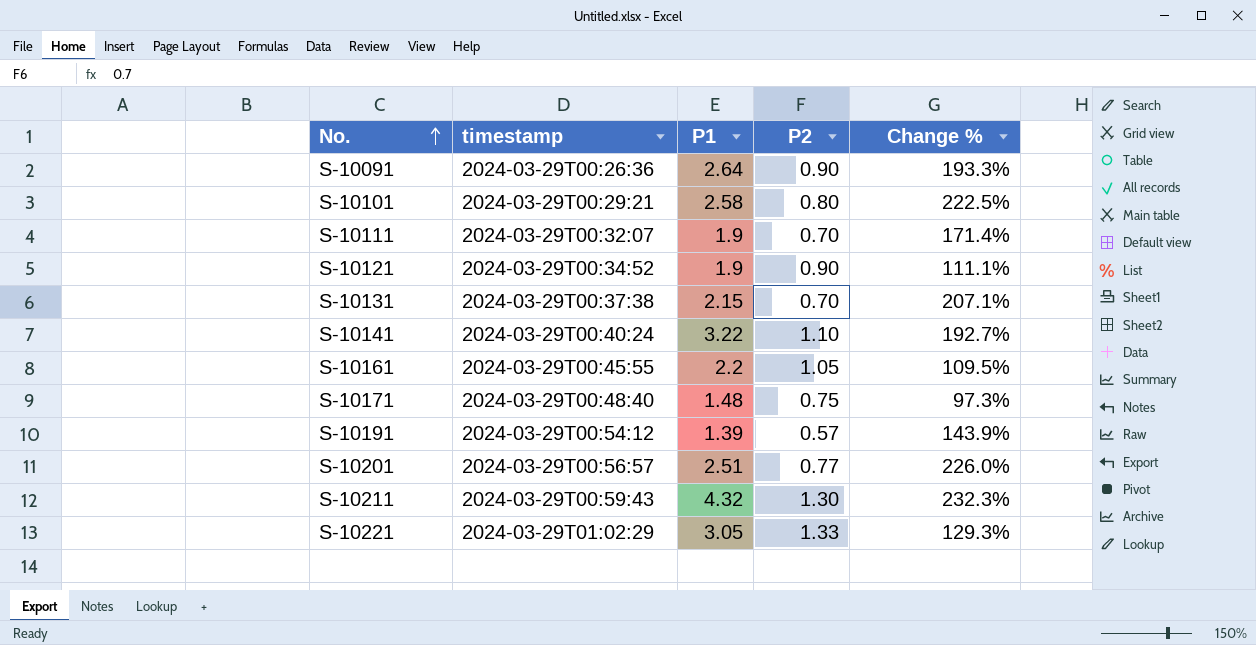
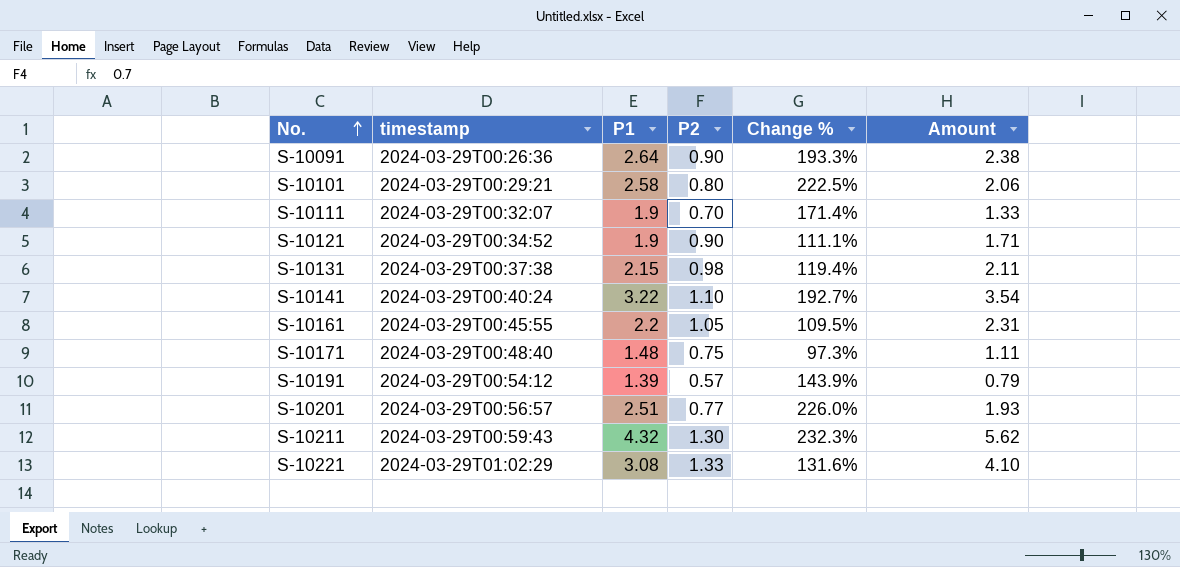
column Amount | formula: none -> [P1] * [P2]
S-10131 | P2: 0.70 -> 0.98
S-10131 | Change %: 207.1% -> 119.4%
S-10221 | P1: 3.05 -> 3.08
S-10221 | Change %: 129.3% -> 131.6%

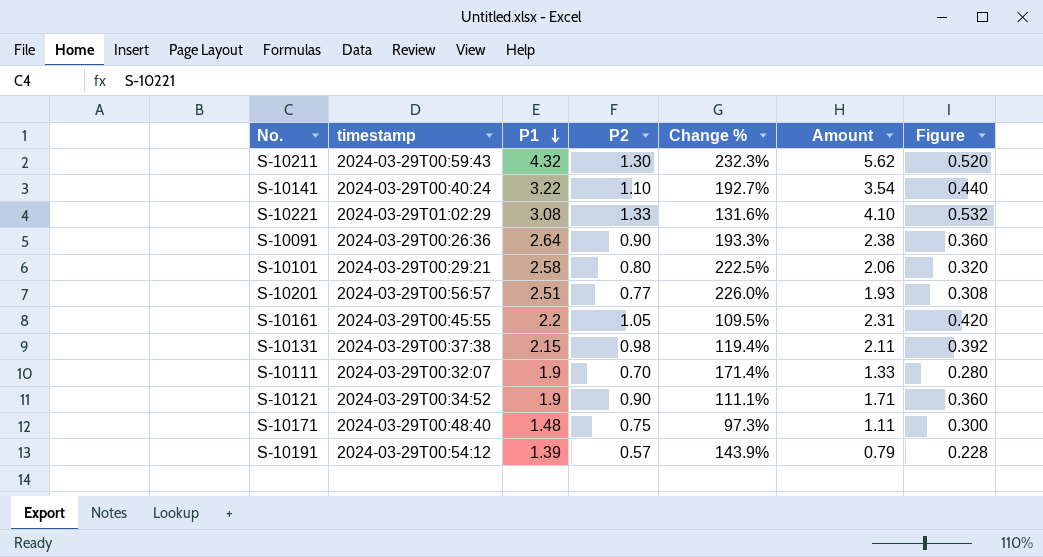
row order: No. ascending -> P1 descending
column Figure | formula: none -> [P2] * 0.4

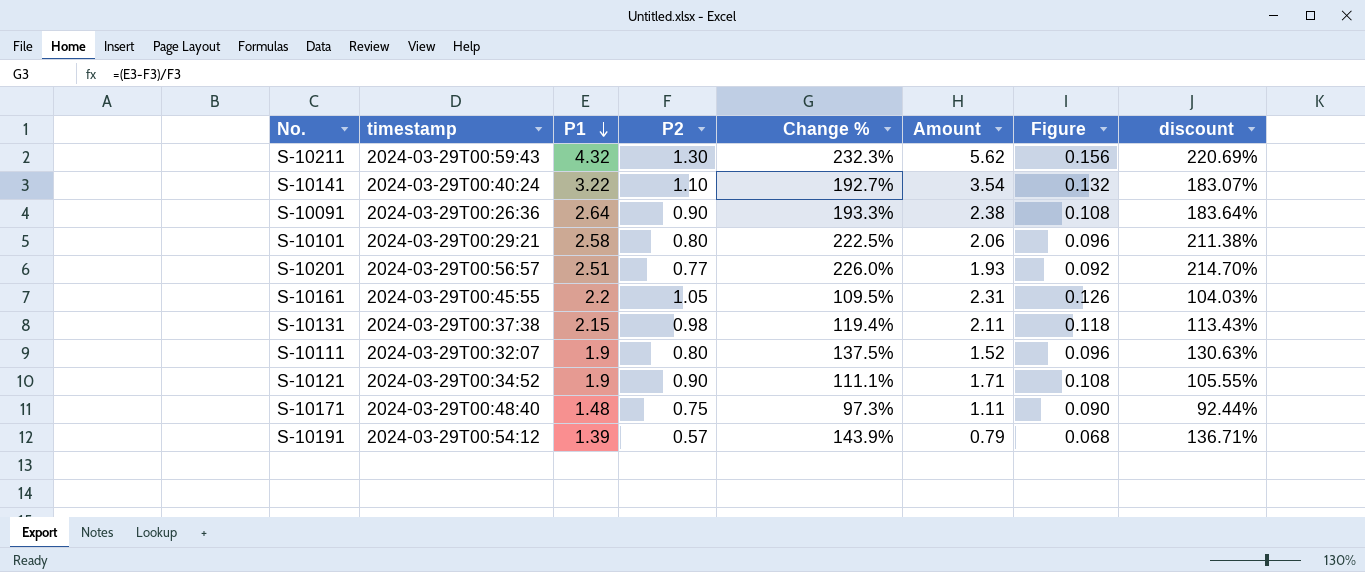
column Figure | formula: [P2] * 0.4 -> [P2] * 0.12
column discount | formula: none -> [Change %] * 0.95
row S-10221: 2024-03-29T01:02:29 | 3.08 | 1.33 | 131.6% | 4.10 | 0.532 -> none
S-10111 | P2: 0.70 -> 0.80
S-10111 | Change %: 171.4% -> 137.5%
S-10111 | Amount: 1.33 -> 1.52

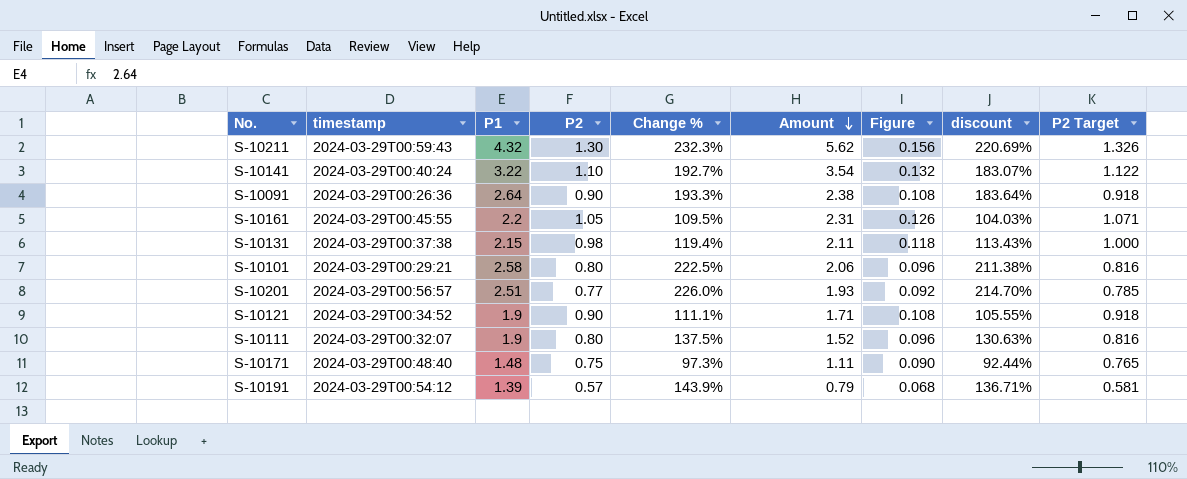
row order: P1 descending -> Amount descending
column P2 Target | formula: none -> [P2] * 1.02

